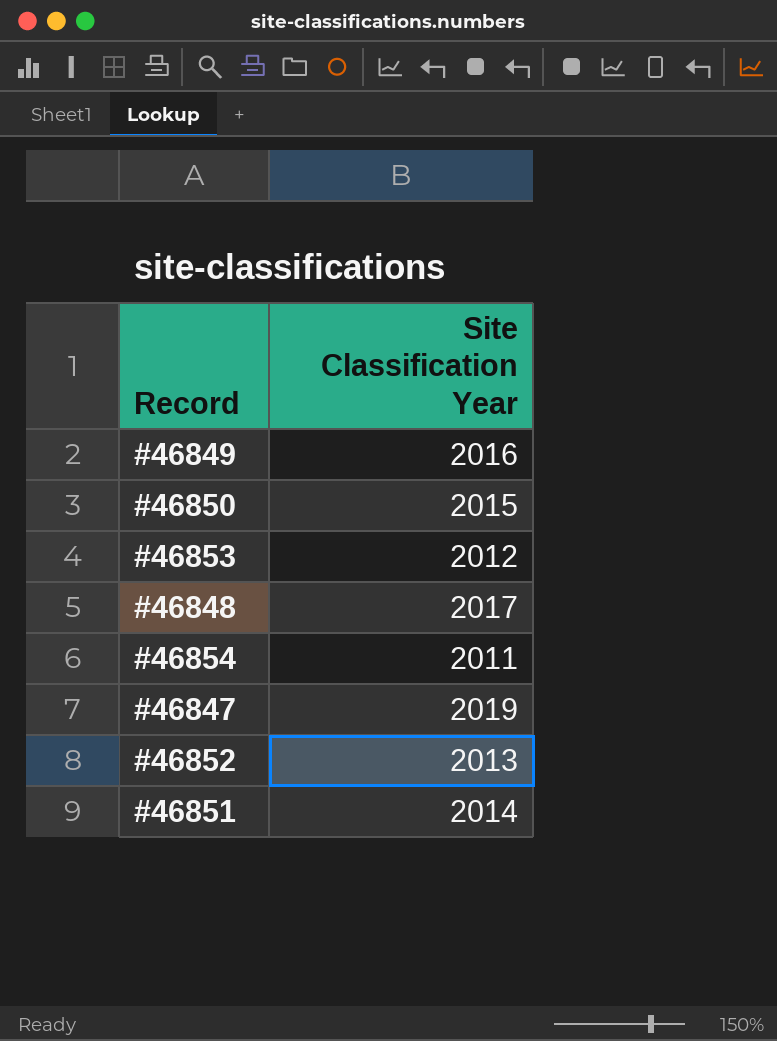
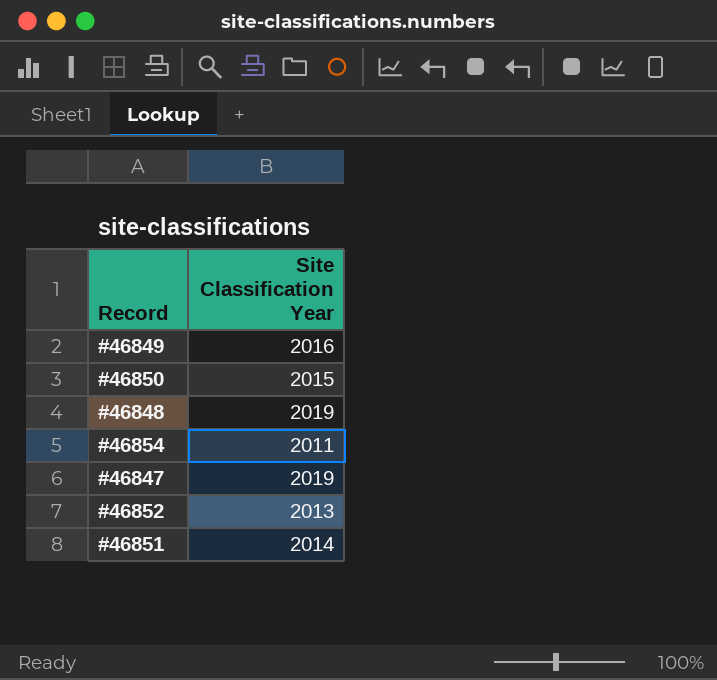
row #46853: 2012 -> none
#46848 | Site Classification Year: 2017 -> 2019

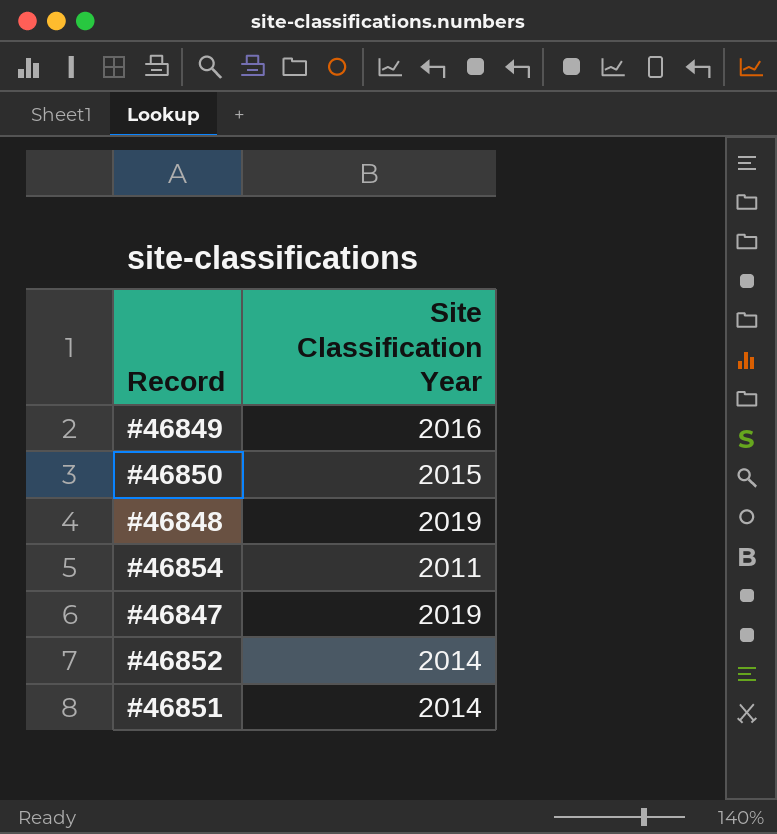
#46852 | Site Classification Year: 2013 -> 2014

